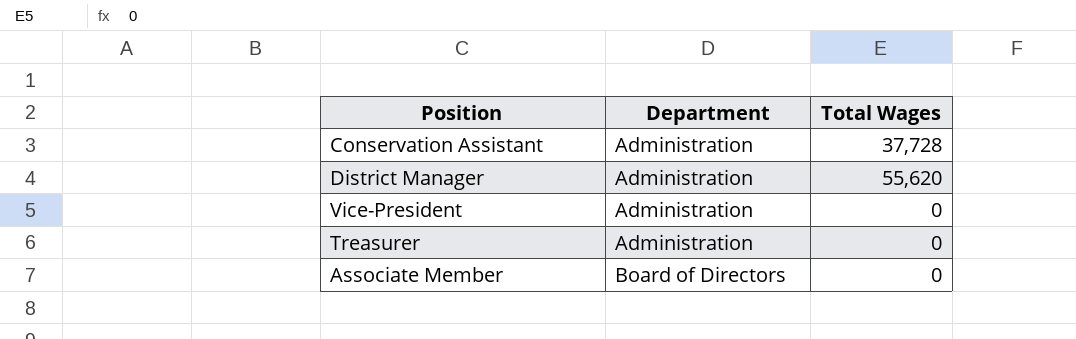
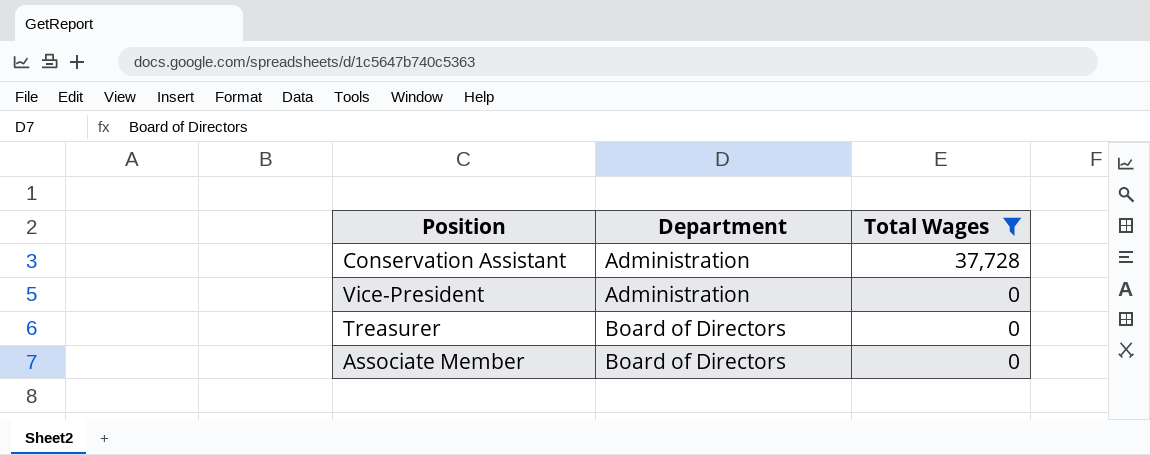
filter: none -> Total Wages != 55,620
Treasurer | Department: Administration -> Board of Directors

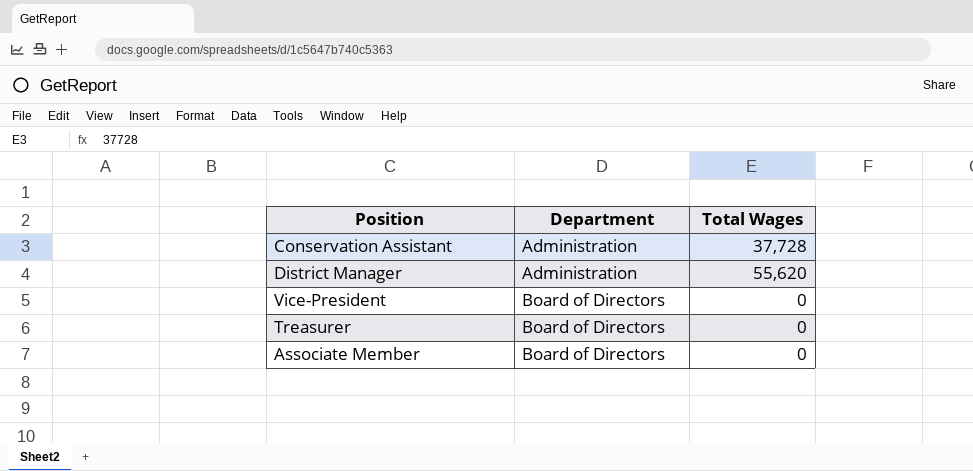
filter: Total Wages != 55,620 -> none
Vice-President | Department: Administration -> Board of Directors

